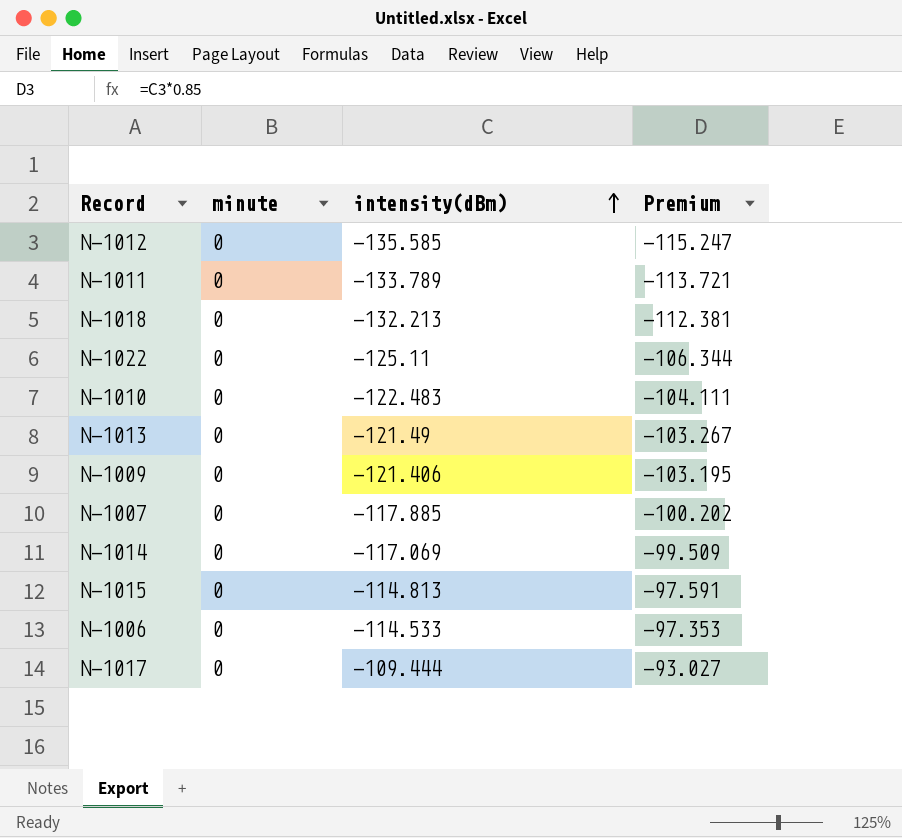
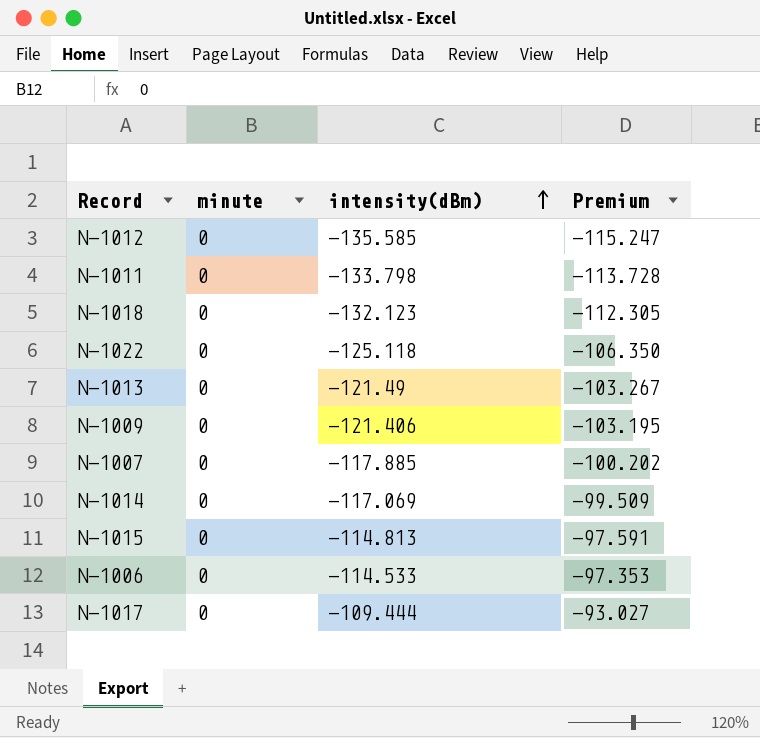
row N-1010: 0 | -122.483 | -104.111 -> none
N-1011 | intensity(dBm): -133.789 -> -133.798
N-1011 | Premium: -113.721 -> -113.728
N-1018 | intensity(dBm): -132.213 -> -132.123
N-1018 | Premium: -112.381 -> -112.305
N-1022 | intensity(dBm): -125.11 -> -125.118
N-1022 | Premium: -106.344 -> -106.350

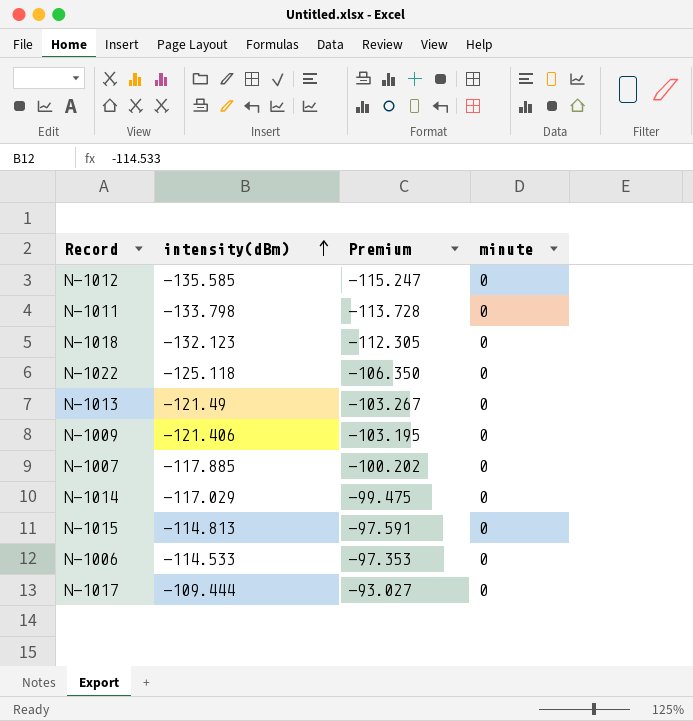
column minute | position: 2 -> 4
N-1014 | intensity(dBm): -117.069 -> -117.029
N-1014 | Premium: -99.509 -> -99.475

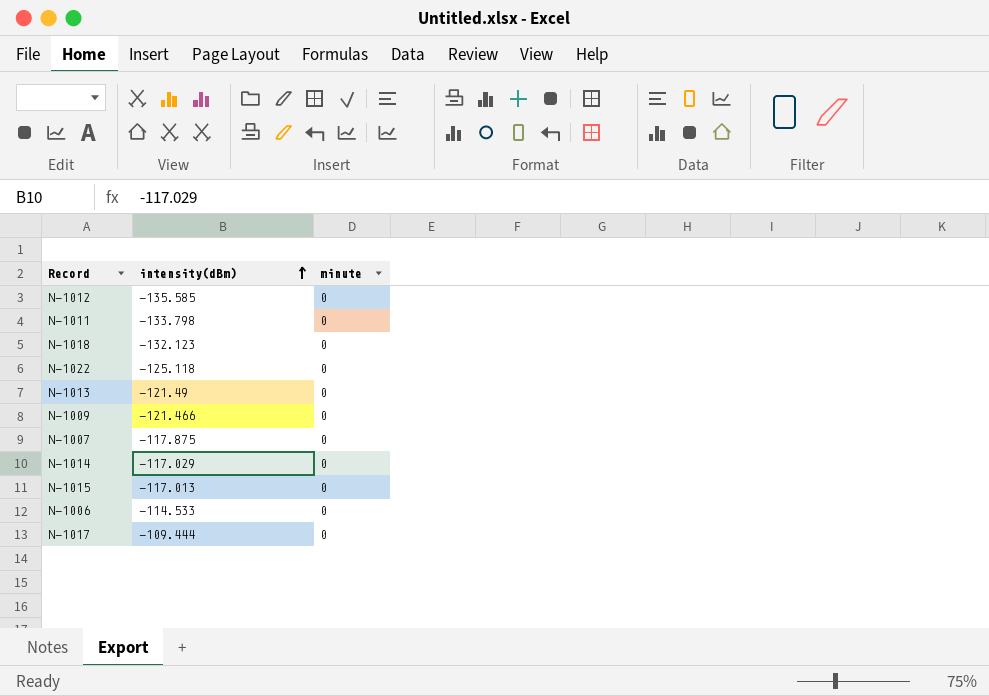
column Premium | formula: [intensity(dBm)] * 0.85 -> none
N-1009 | intensity(dBm): -121.406 -> -121.466
N-1007 | intensity(dBm): -117.885 -> -117.875
N-1015 | intensity(dBm): -114.813 -> -117.013

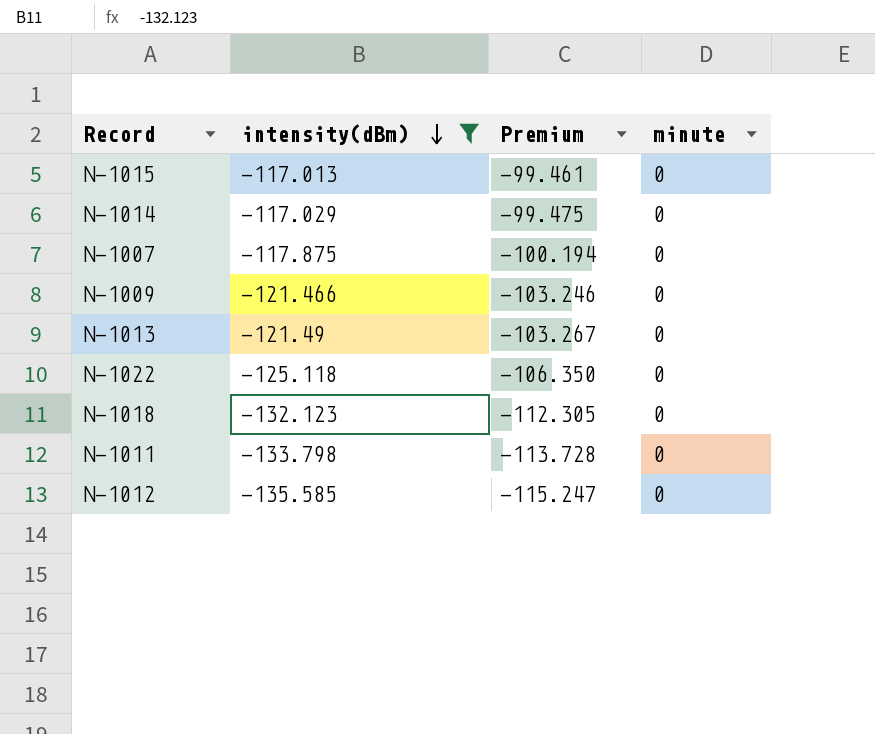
filter: none -> intensity(dBm) <= -117.013
row order: intensity(dBm) ascending -> intensity(dBm) descending
column Premium | formula: none -> [intensity(dBm)] * 0.85

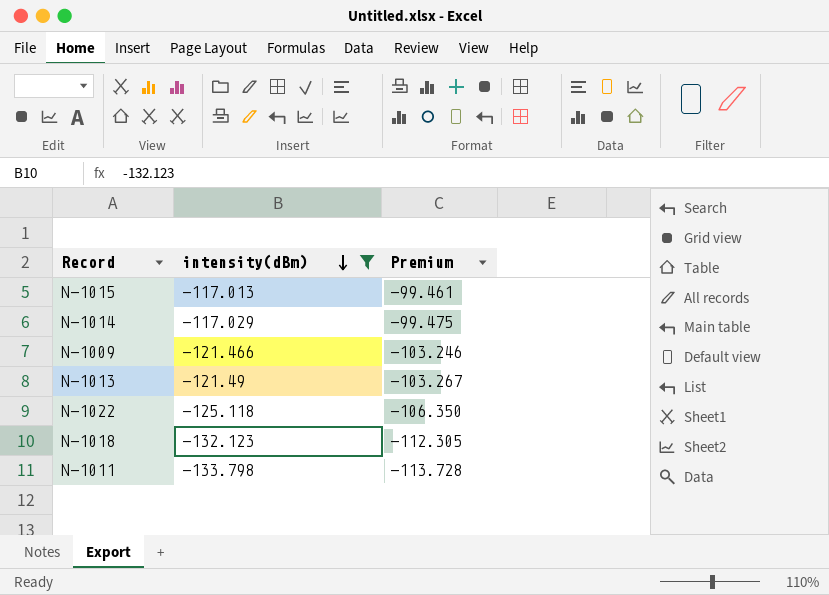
column minute | position: 4 -> none
row N-1007: -117.875 | -100.194 | 0 -> none
row N-1012: -135.585 | -115.247 | 0 -> none

